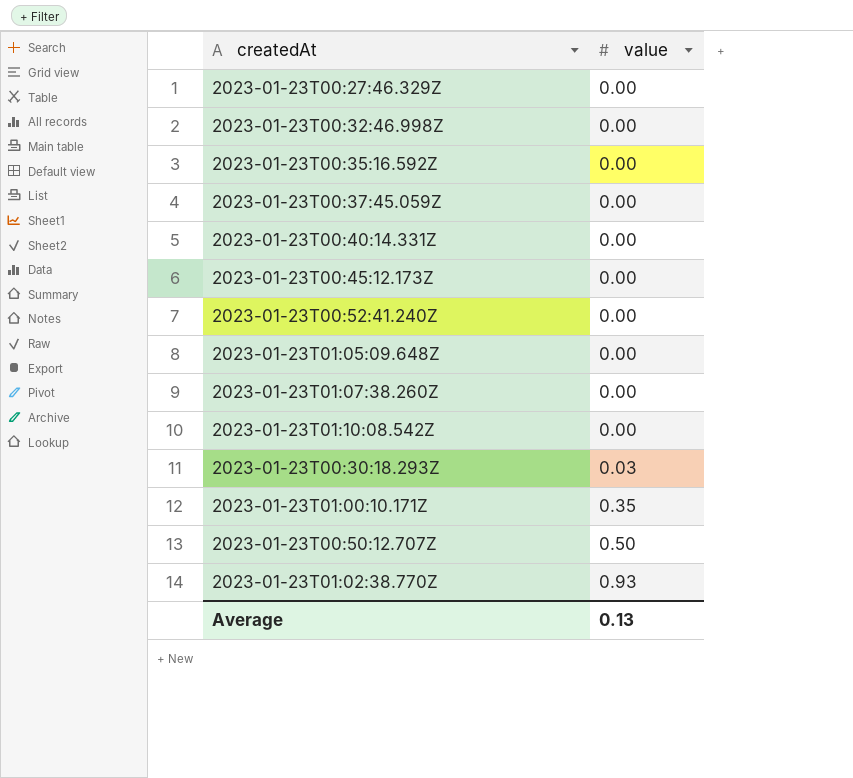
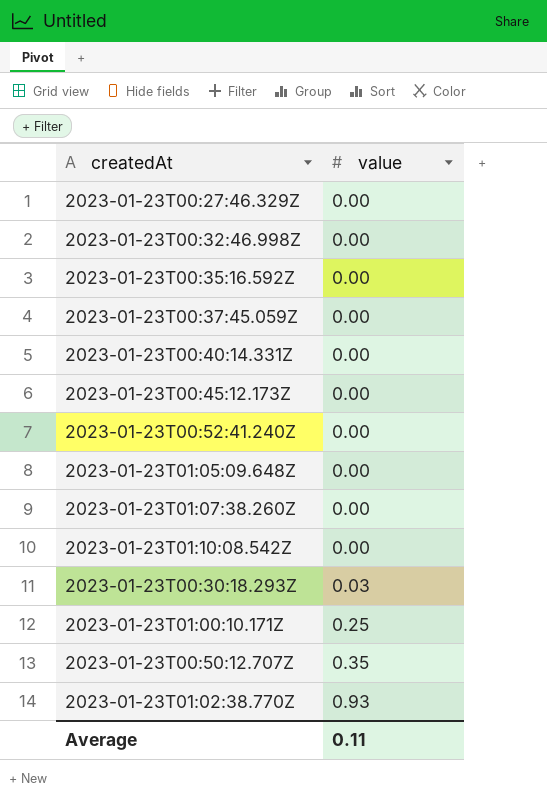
2023-01-23T01:00:10.171Z | value: 0.35 -> 0.25
2023-01-23T00:50:12.707Z | value: 0.50 -> 0.35
Average | value: 0.13 -> 0.11

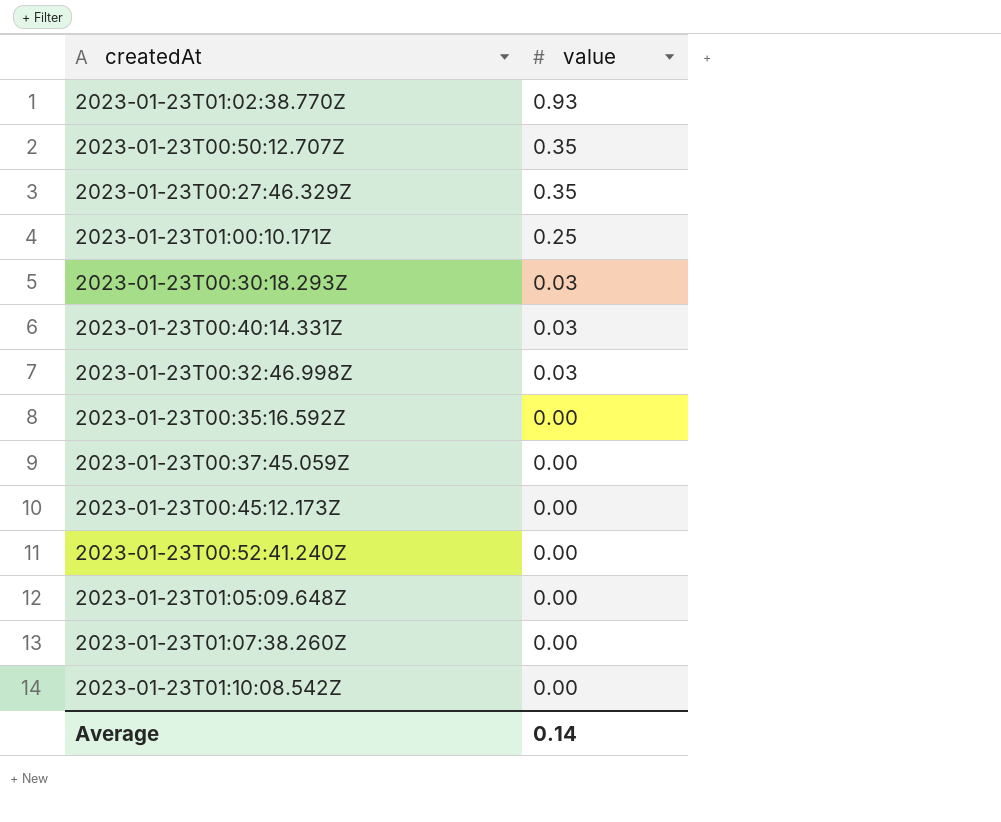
row order: value ascending -> value descending
2023-01-23T00:27:46.329Z | value: 0.00 -> 0.35
2023-01-23T00:40:14.331Z | value: 0.00 -> 0.03
2023-01-23T00:32:46.998Z | value: 0.00 -> 0.03
Average | value: 0.11 -> 0.14

